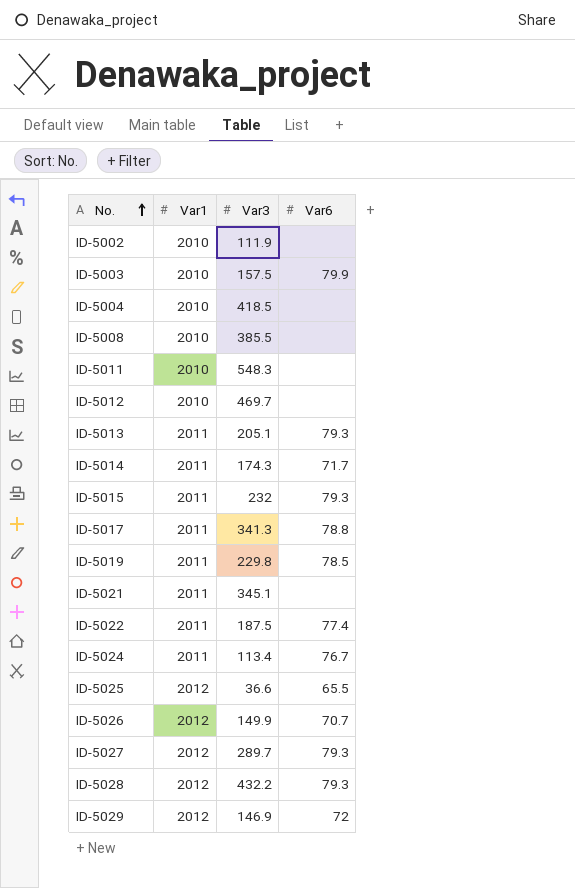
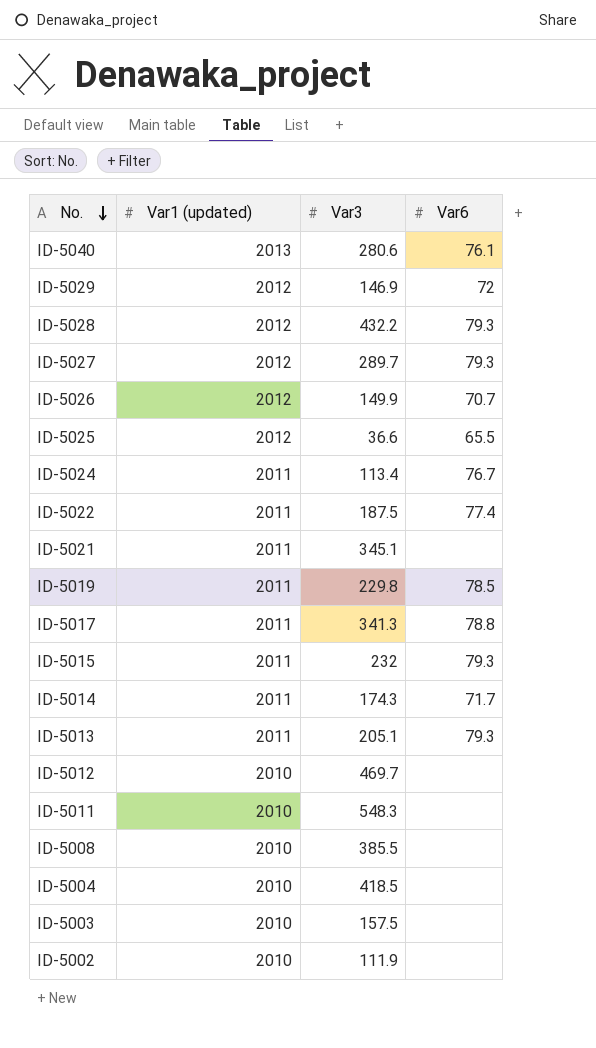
row order: No. ascending -> No. descending
column name: Var1 -> Var1 (updated)
row ID-5040: none -> 2013 | 280.6 | 76.1
ID-5003 | Var6: 79.9 -> none

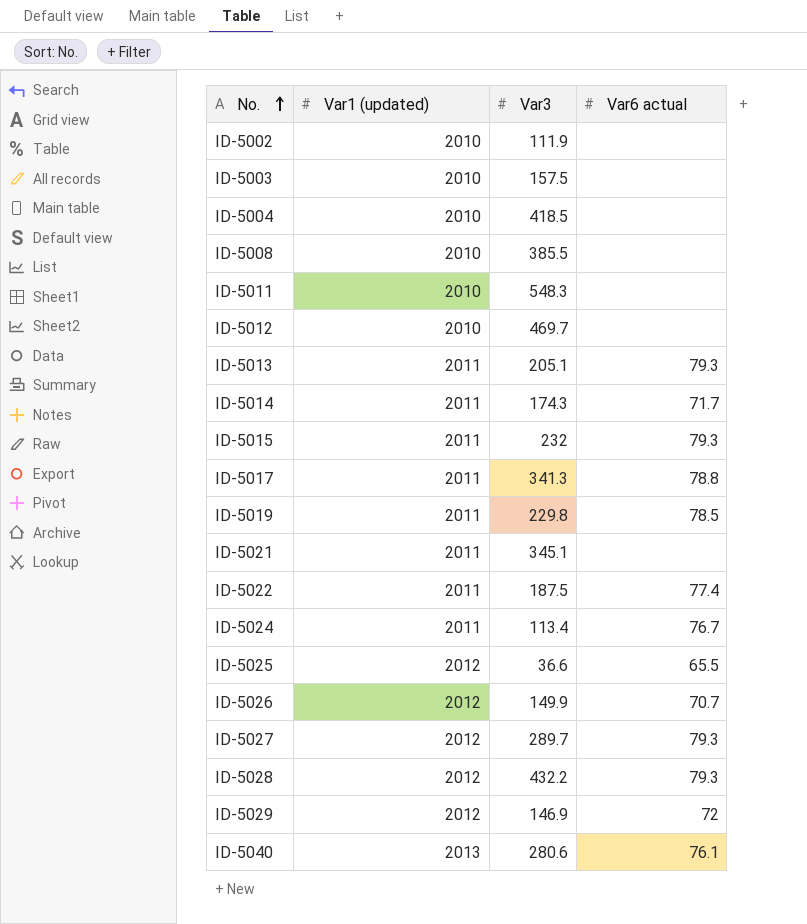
row order: No. descending -> No. ascending
column name: Var6 -> Var6 actual

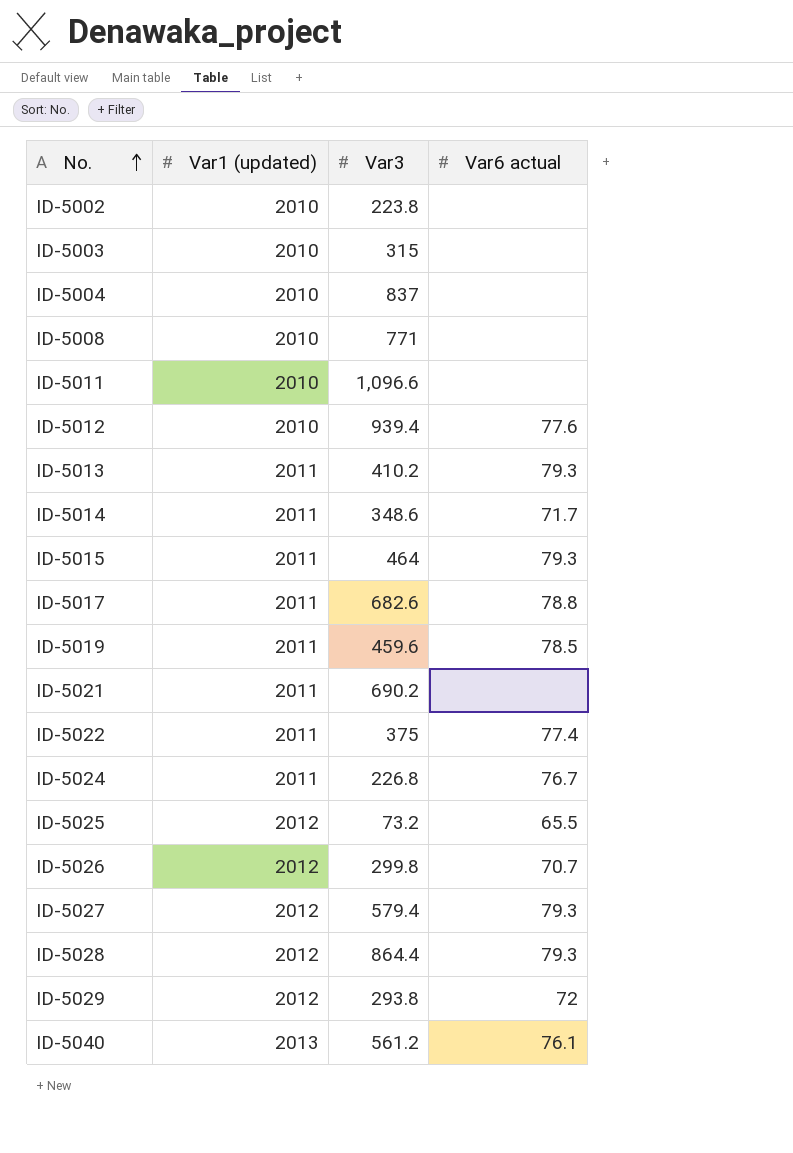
ID-5002 | Var3: 111.9 -> 223.8
ID-5003 | Var3: 157.5 -> 315
ID-5004 | Var3: 418.5 -> 837
ID-5008 | Var3: 385.5 -> 771
ID-5011 | Var3: 548.3 -> 1,096.6
ID-5012 | Var3: 469.7 -> 939.4
ID-5012 | Var6 actual: none -> 77.6
ID-5013 | Var3: 205.1 -> 410.2
ID-5014 | Var3: 174.3 -> 348.6
ID-5015 | Var3: 232 -> 464
ID-5017 | Var3: 341.3 -> 682.6
ID-5019 | Var3: 229.8 -> 459.6
ID-5021 | Var3: 345.1 -> 690.2
ID-5022 | Var3: 187.5 -> 375
ID-5024 | Var3: 113.4 -> 226.8
ID-5025 | Var3: 36.6 -> 73.2
ID-5026 | Var3: 149.9 -> 299.8
ID-5027 | Var3: 289.7 -> 579.4
ID-5028 | Var3: 432.2 -> 864.4
ID-5029 | Var3: 146.9 -> 293.8
ID-5040 | Var3: 280.6 -> 561.2

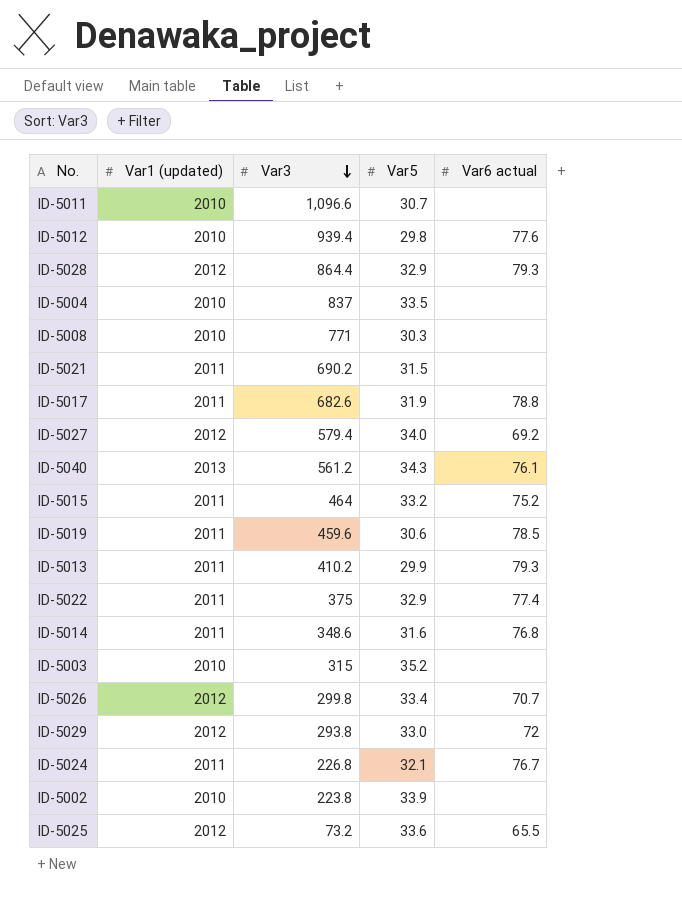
row order: No. ascending -> Var3 descending
column Var5 | position: none -> 4
ID-5027 | Var6 actual: 79.3 -> 69.2
ID-5015 | Var6 actual: 79.3 -> 75.2
ID-5014 | Var6 actual: 71.7 -> 76.8

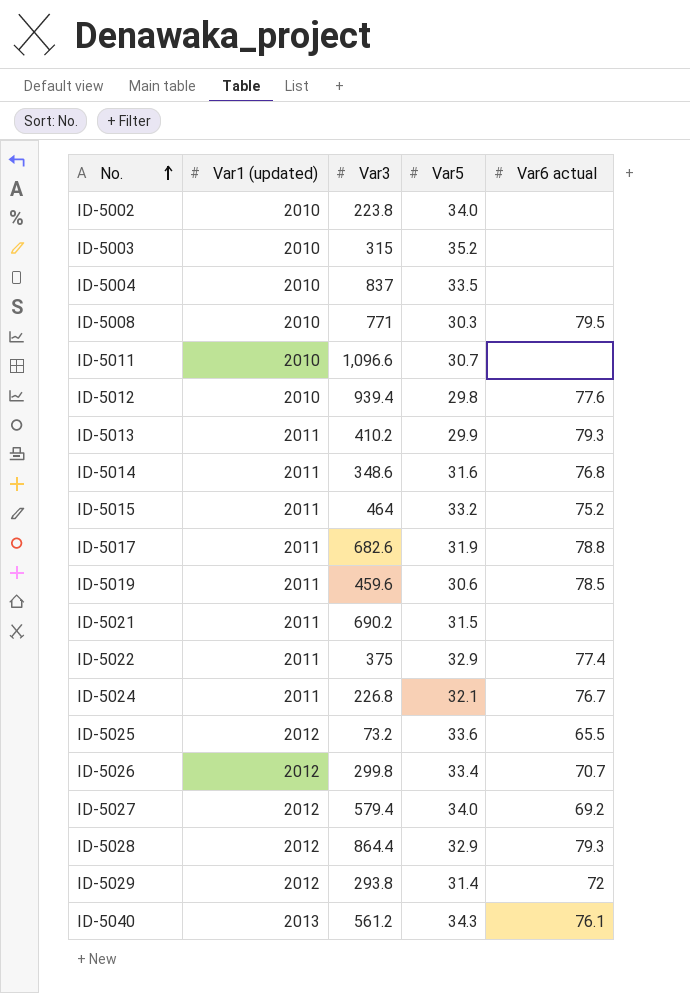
row order: Var3 descending -> No. ascending
ID-5002 | Var5: 33.9 -> 34.0
ID-5008 | Var6 actual: none -> 79.5
ID-5029 | Var5: 33.0 -> 31.4

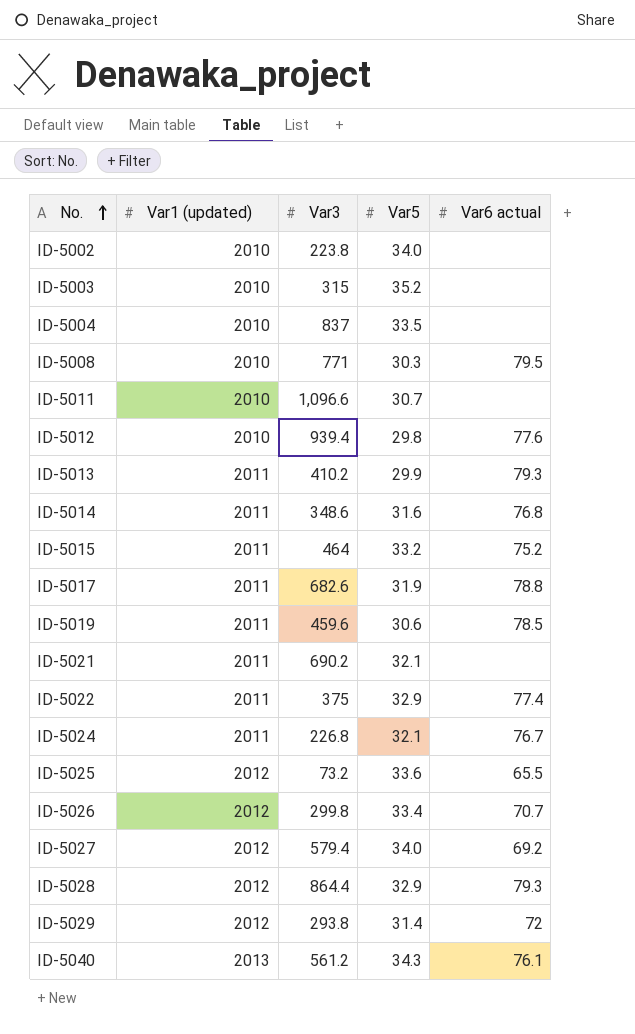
ID-5021 | Var5: 31.5 -> 32.1

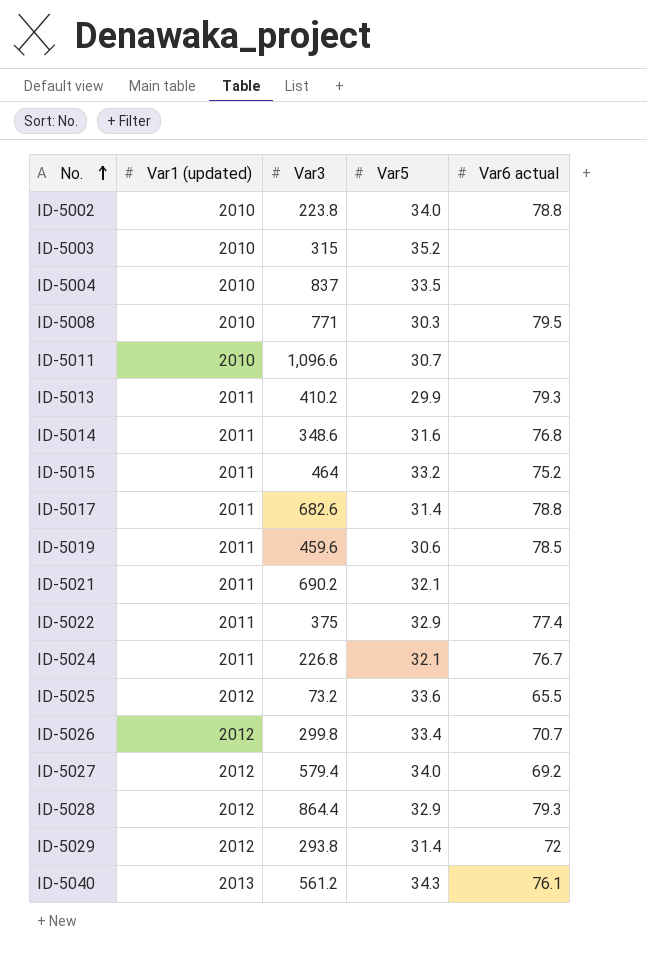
row ID-5012: 2010 | 939.4 | 29.8 | 77.6 -> none
ID-5002 | Var6 actual: none -> 78.8
ID-5017 | Var5: 31.9 -> 31.4

